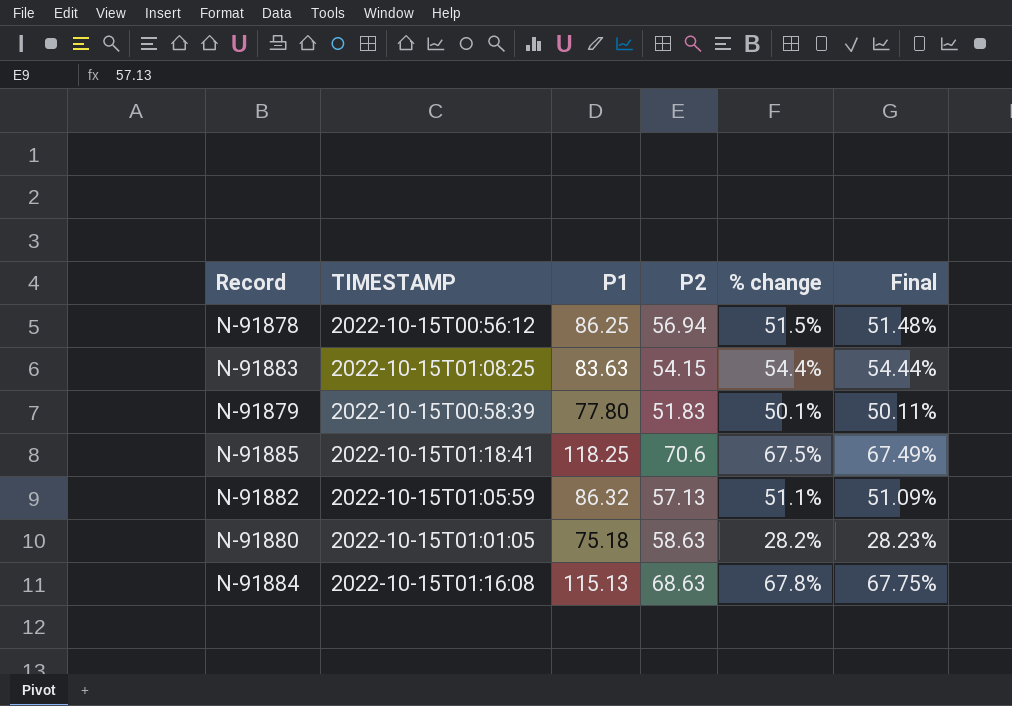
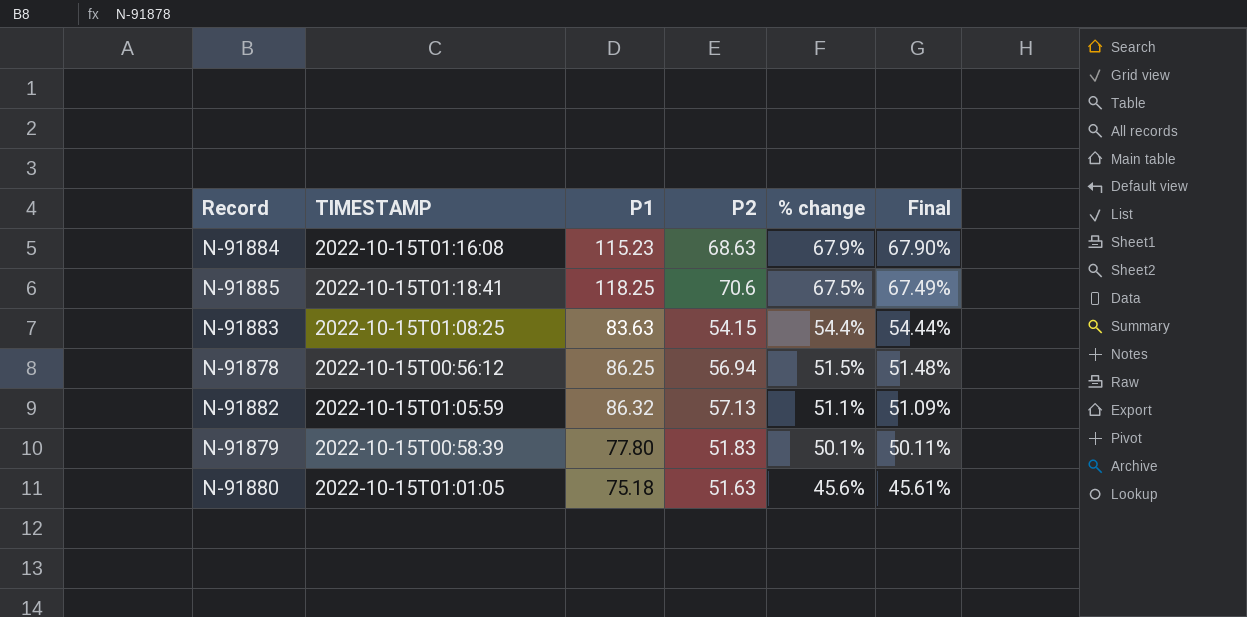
row order: none -> % change descending
N-91884 | P1: 115.13 -> 115.23
N-91884 | % change: 67.8% -> 67.9%
N-91884 | Final: 67.75% -> 67.90%
N-91880 | P2: 58.63 -> 51.63
N-91880 | % change: 28.2% -> 45.6%
N-91880 | Final: 28.23% -> 45.61%

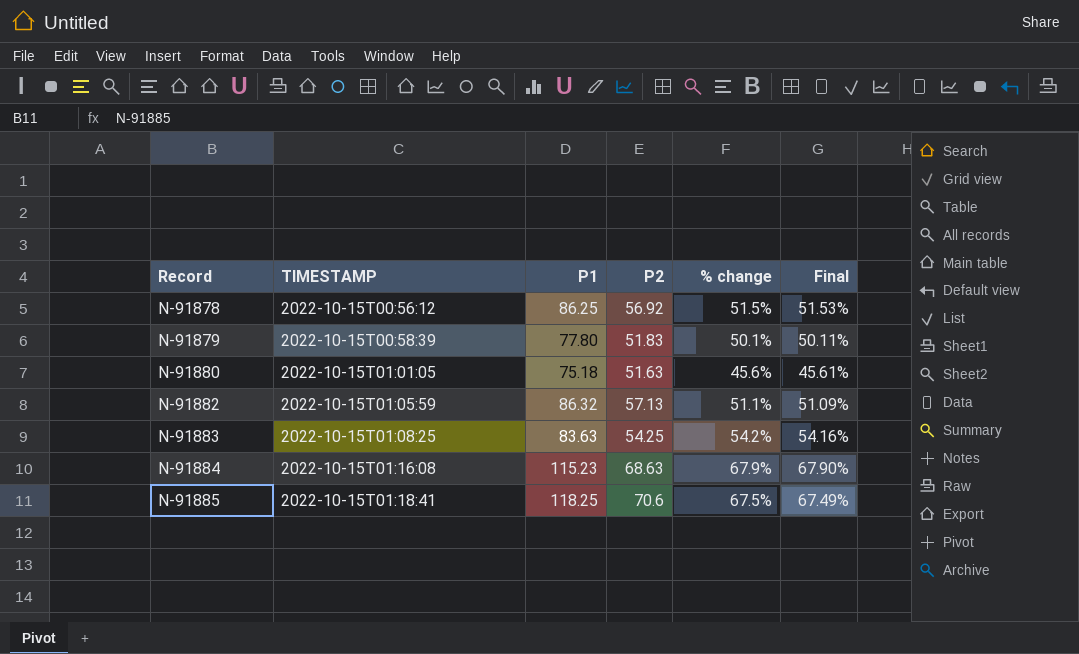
row order: % change descending -> Record ascending
N-91878 | P2: 56.94 -> 56.92
N-91878 | Final: 51.48% -> 51.53%
N-91883 | P2: 54.15 -> 54.25
N-91883 | % change: 54.4% -> 54.2%
N-91883 | Final: 54.44% -> 54.16%

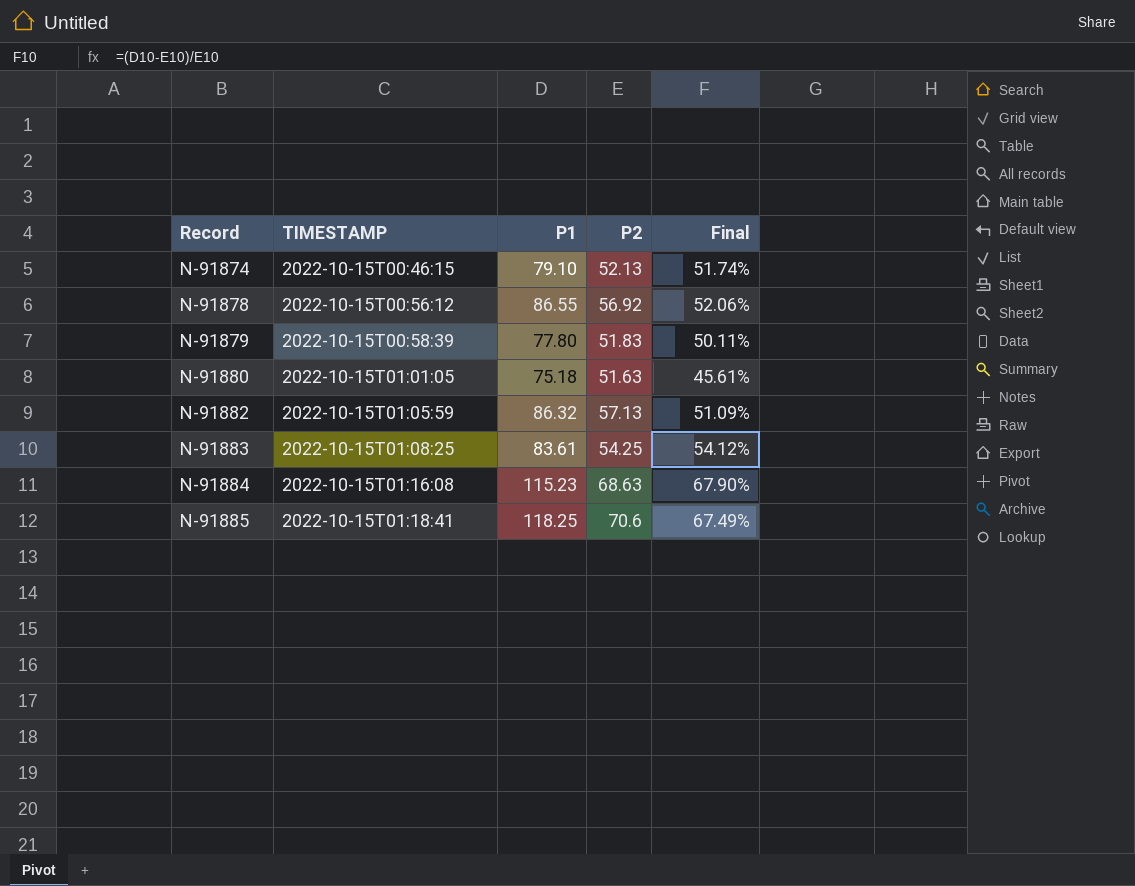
column % change | formula: ([P1] - [P2]) / [P2] -> none
row N-91874: none -> 2022-10-15T00:46:15 | 79.10 | 52.13 | 51.74%
N-91878 | P1: 86.25 -> 86.55
N-91878 | Final: 51.53% -> 52.06%
N-91883 | P1: 83.63 -> 83.61
N-91883 | Final: 54.16% -> 54.12%

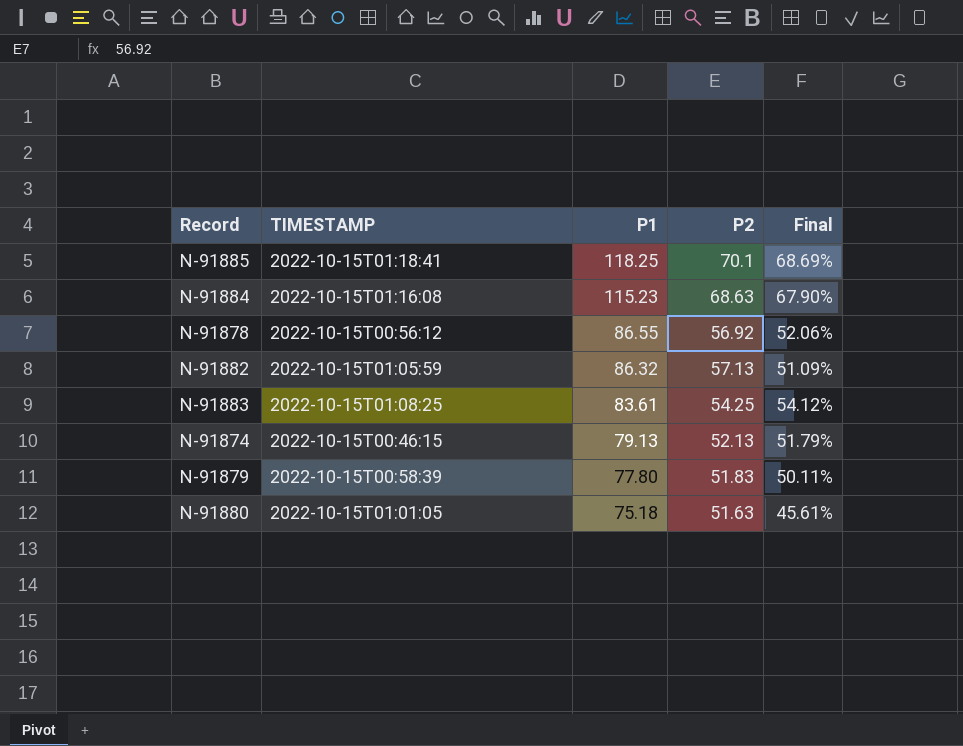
row order: Record ascending -> P1 descending
N-91885 | P2: 70.6 -> 70.1
N-91885 | Final: 67.49% -> 68.69%
N-91874 | P1: 79.10 -> 79.13
N-91874 | Final: 51.74% -> 51.79%

